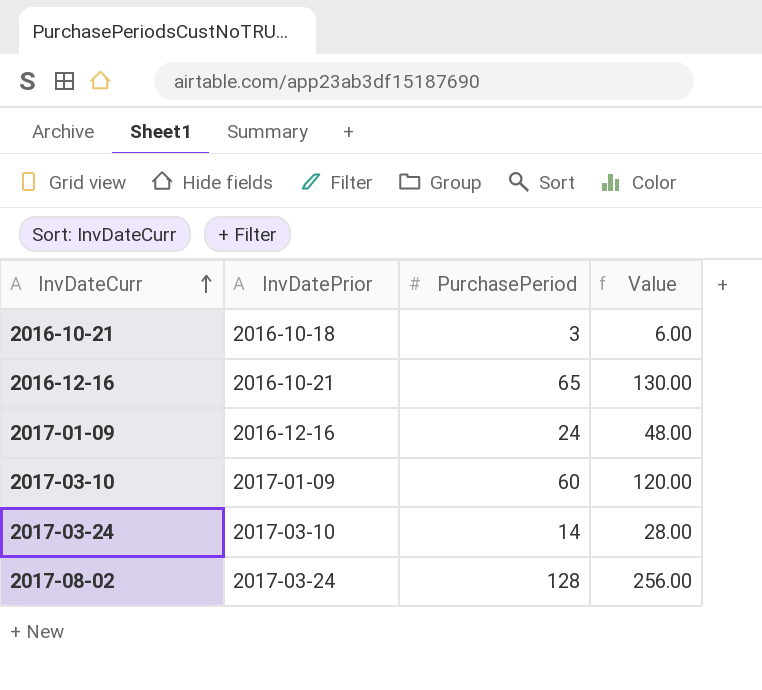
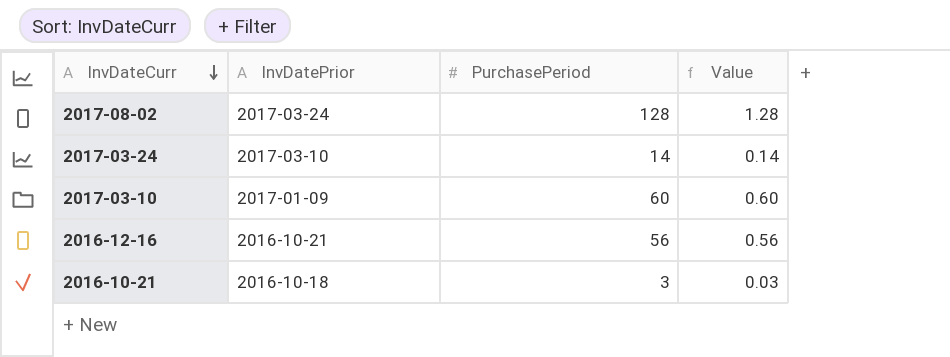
row order: InvDateCurr ascending -> InvDateCurr descending
column Value | formula: [PurchasePeriod] * 2 -> [PurchasePeriod] * 0.01
row 2017-01-09: 2016-12-16 | 24 | 48.00 -> none
2016-12-16 | PurchasePeriod: 65 -> 56

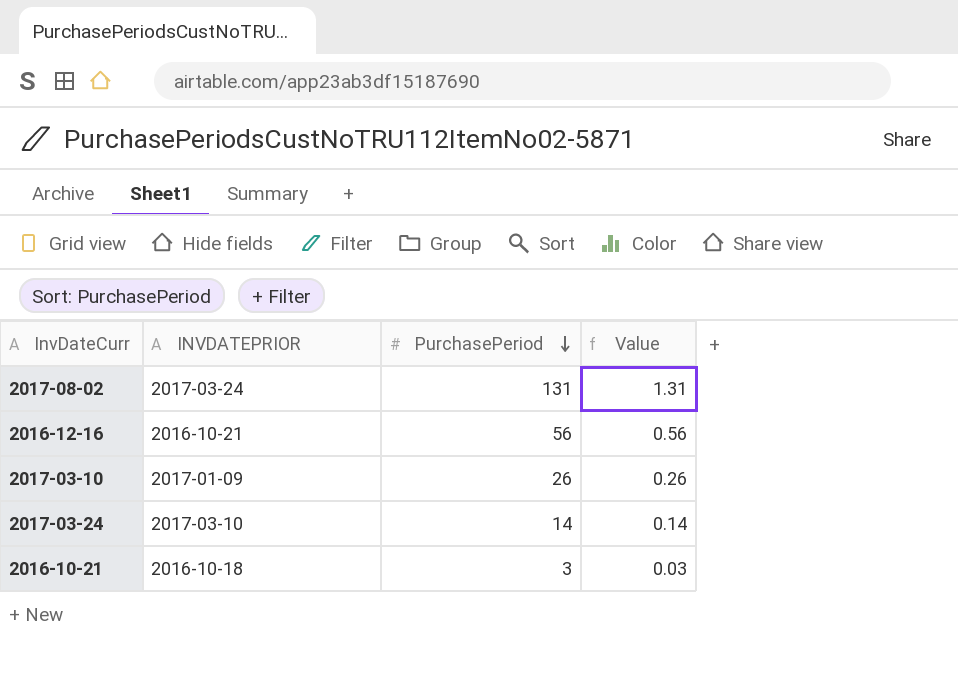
row order: InvDateCurr descending -> PurchasePeriod descending
column name: InvDatePrior -> INVDATEPRIOR
2017-08-02 | PurchasePeriod: 128 -> 131
2017-08-02 | Value: 1.28 -> 1.31
2017-03-10 | PurchasePeriod: 60 -> 26
2017-03-10 | Value: 0.60 -> 0.26

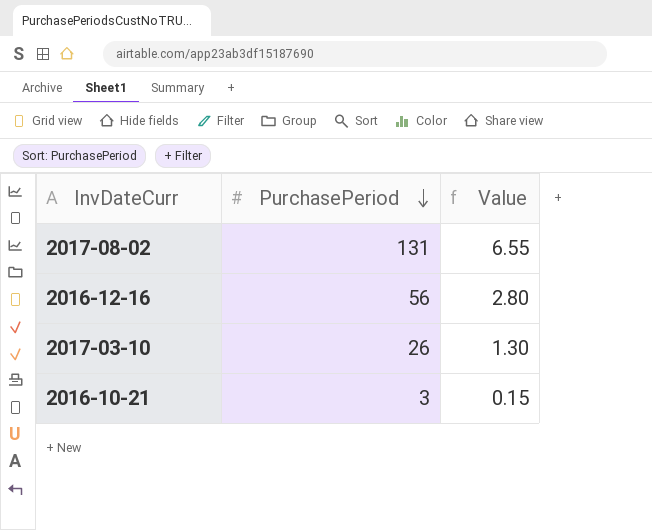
column INVDATEPRIOR | position: 2 -> none
column Value | formula: [PurchasePeriod] * 0.01 -> [PurchasePeriod] * 0.05
row 2017-03-24: 2017-03-10 | 14 | 0.14 -> none

